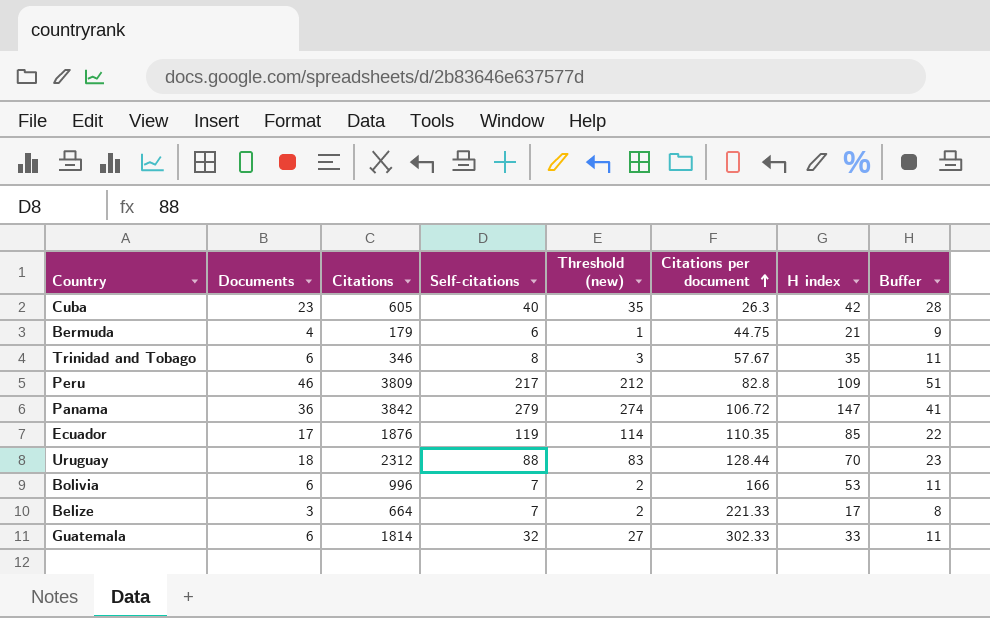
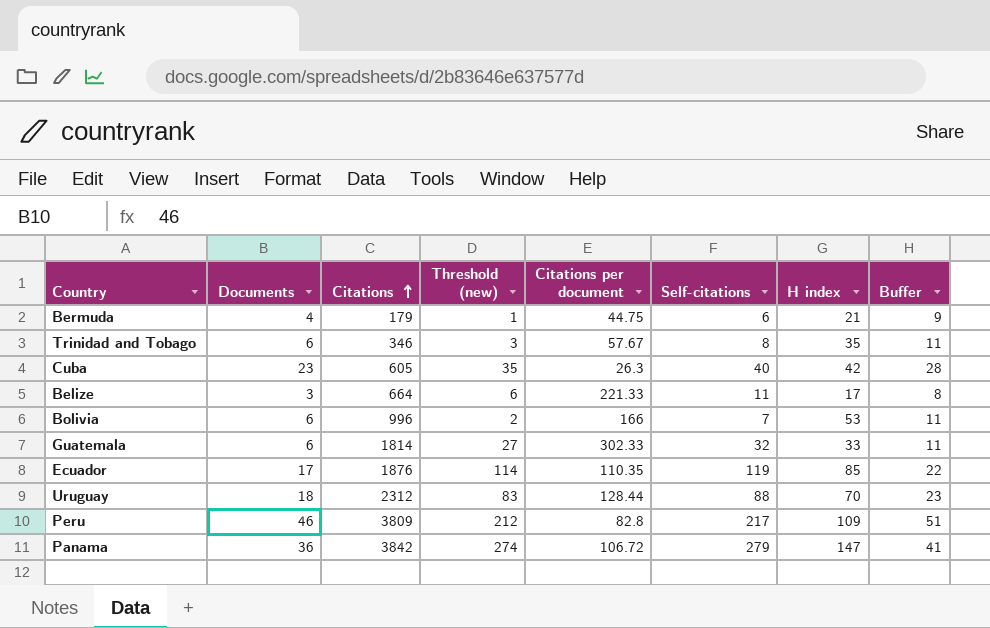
row order: Citations per document ascending -> Citations ascending
column Self-citations | position: 4 -> 6
Belize | Threshold (new): 2 -> 6
Belize | Self-citations: 7 -> 11

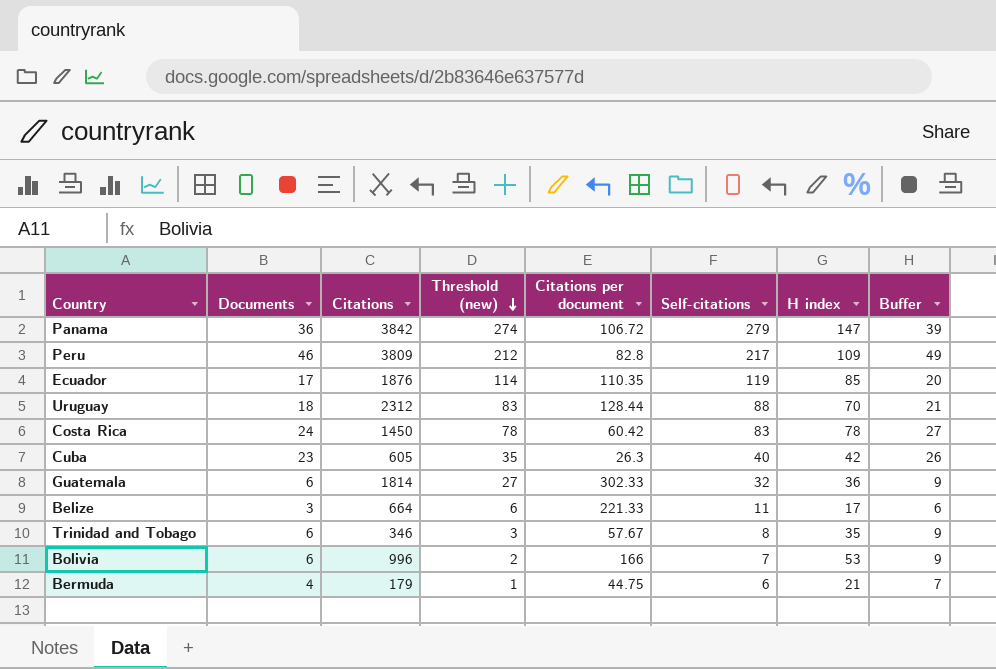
row order: Citations ascending -> Threshold (new) descending
column Buffer | formula: [Documents] + 5 -> [Documents] + 3
row Costa Rica: none -> 24 | 1450 | 78 | 60.42 | 83 | 78 | 27
Guatemala | H index: 33 -> 36

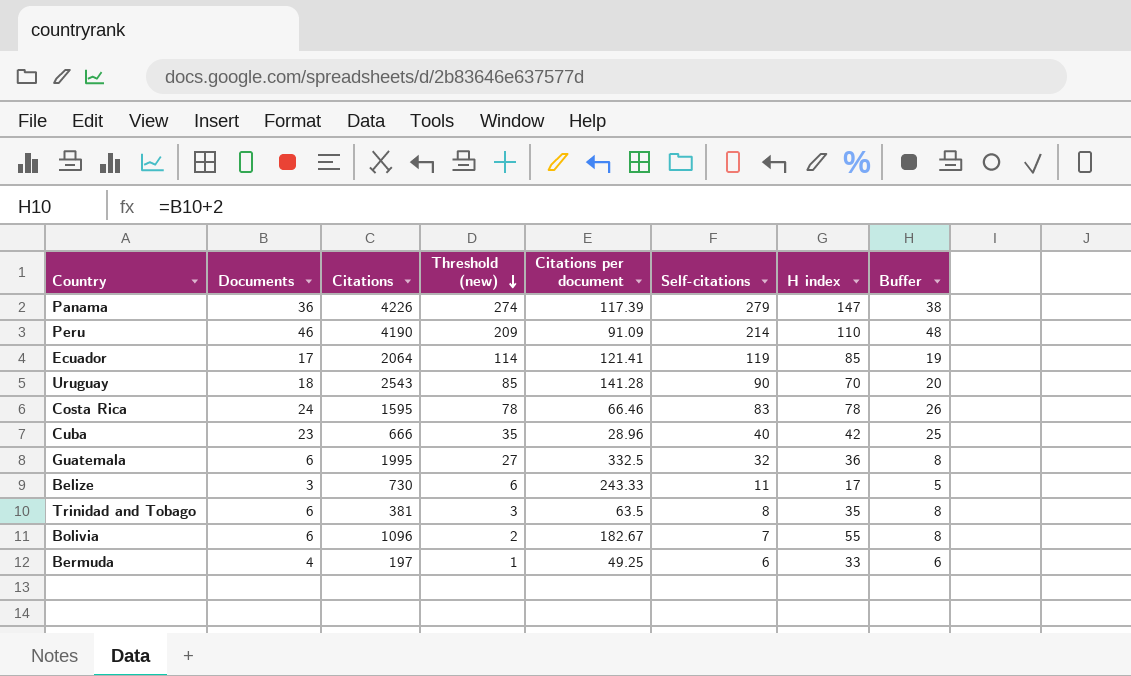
column Buffer | formula: [Documents] + 3 -> [Documents] + 2
Panama | Citations: 3842 -> 4226
Panama | Citations per document: 106.72 -> 117.39
Peru | Citations: 3809 -> 4190
Peru | Threshold (new): 212 -> 209
Peru | Citations per document: 82.8 -> 91.09
Peru | Self-citations: 217 -> 214
Peru | H index: 109 -> 110
Ecuador | Citations: 1876 -> 2064
Ecuador | Citations per document: 110.35 -> 121.41
Uruguay | Citations: 2312 -> 2543
Uruguay | Threshold (new): 83 -> 85
Uruguay | Citations per document: 128.44 -> 141.28
Uruguay | Self-citations: 88 -> 90
Costa Rica | Citations: 1450 -> 1595
Costa Rica | Citations per document: 60.42 -> 66.46
Cuba | Citations: 605 -> 666
Cuba | Citations per document: 26.3 -> 28.96
Guatemala | Citations: 1814 -> 1995
Guatemala | Citations per document: 302.33 -> 332.5
Belize | Citations: 664 -> 730
Belize | Citations per document: 221.33 -> 243.33
Trinidad and Tobago | Citations: 346 -> 381
Trinidad and Tobago | Citations per document: 57.67 -> 63.5
Bolivia | Citations: 996 -> 1096
Bolivia | Citations per document: 166 -> 182.67
Bolivia | H index: 53 -> 55
Bermuda | Citations: 179 -> 197
Bermuda | Citations per document: 44.75 -> 49.25
Bermuda | H index: 21 -> 33

